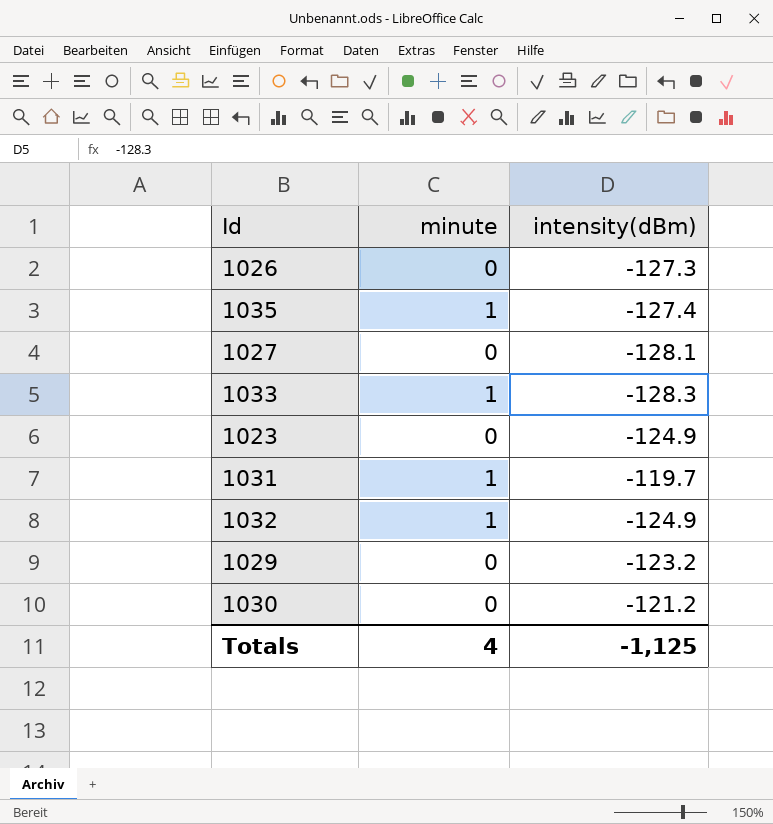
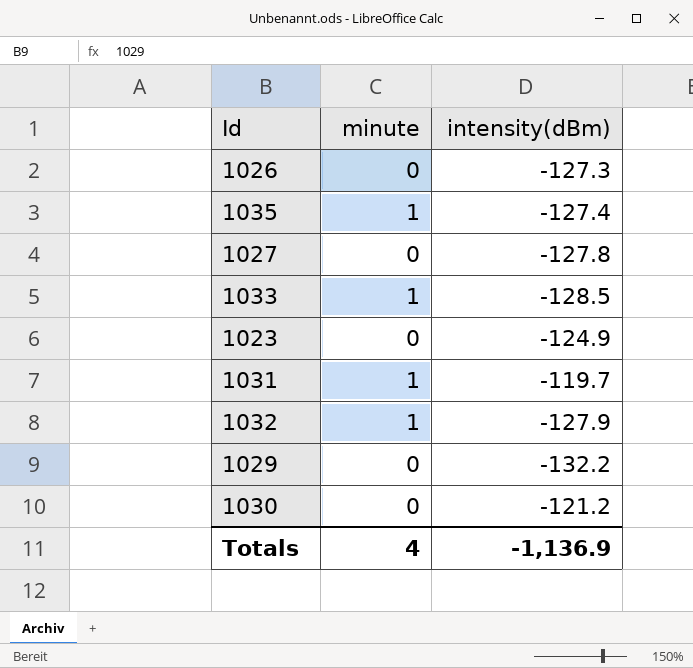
1027 | intensity(dBm): -128.1 -> -127.8
1033 | intensity(dBm): -128.3 -> -128.5
1032 | intensity(dBm): -124.9 -> -127.9
1029 | intensity(dBm): -123.2 -> -132.2
Totals | intensity(dBm): -1,125 -> -1,136.9

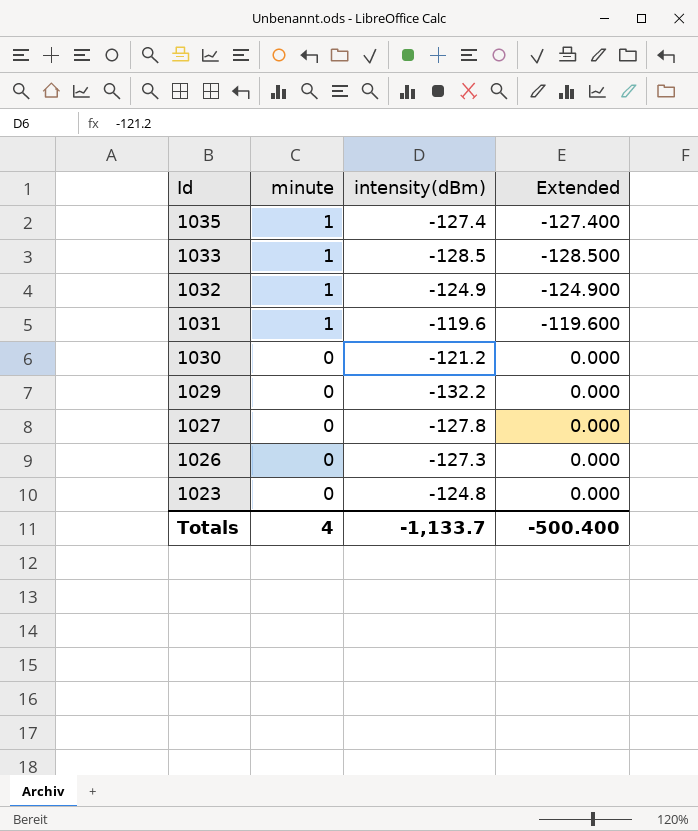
row order: none -> Id descending
column Extended | formula: none -> [minute] * [intensity(dBm)]
1032 | intensity(dBm): -127.9 -> -124.9
1031 | intensity(dBm): -119.7 -> -119.6
1023 | intensity(dBm): -124.9 -> -124.8
Totals | intensity(dBm): -1,136.9 -> -1,133.7

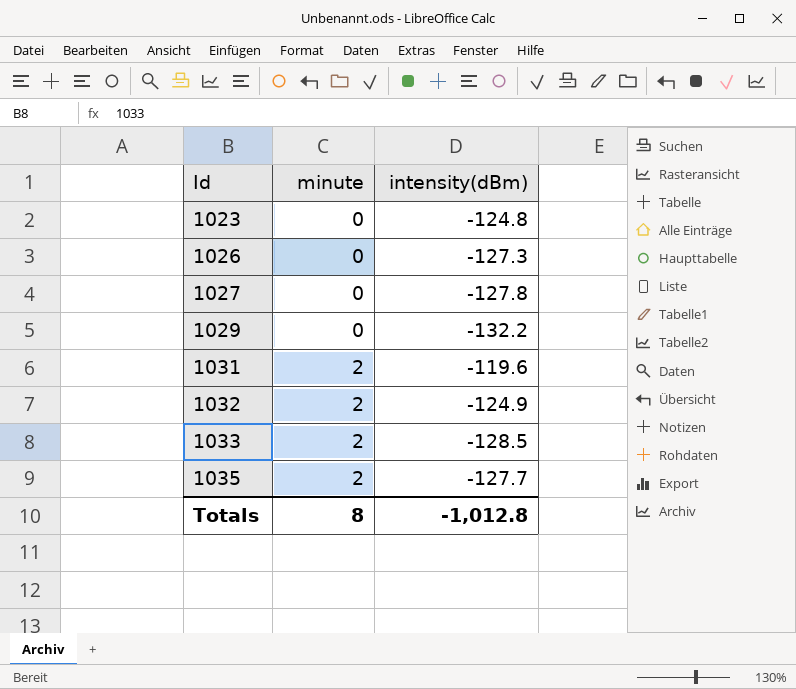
row order: Id descending -> Id ascending
column Extended | formula: [minute] * [intensity(dBm)] -> none
row 1030: 0 | -121.2 | 0.000 -> none
1031 | minute: 1 -> 2
1032 | minute: 1 -> 2
1033 | minute: 1 -> 2
1035 | minute: 1 -> 2
1035 | intensity(dBm): -127.4 -> -127.7
Totals | minute: 4 -> 8
Totals | intensity(dBm): -1,133.7 -> -1,012.8

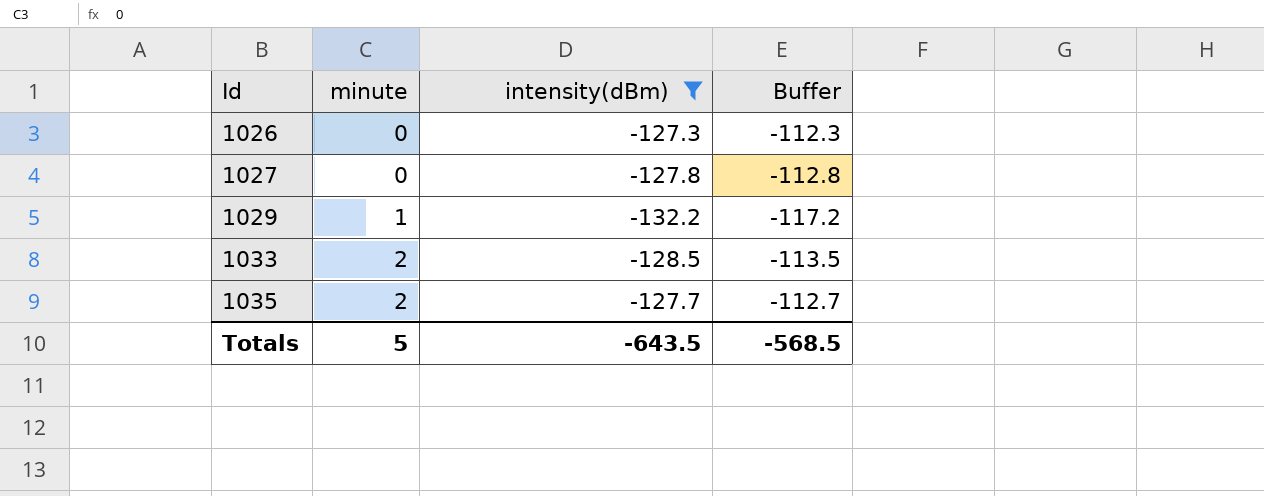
filter: none -> intensity(dBm) <= -127.3
column Buffer | formula: none -> [intensity(dBm)] + 15
1029 | minute: 0 -> 1
Totals | minute: 8 -> 5
Totals | intensity(dBm): -1,012.8 -> -643.5

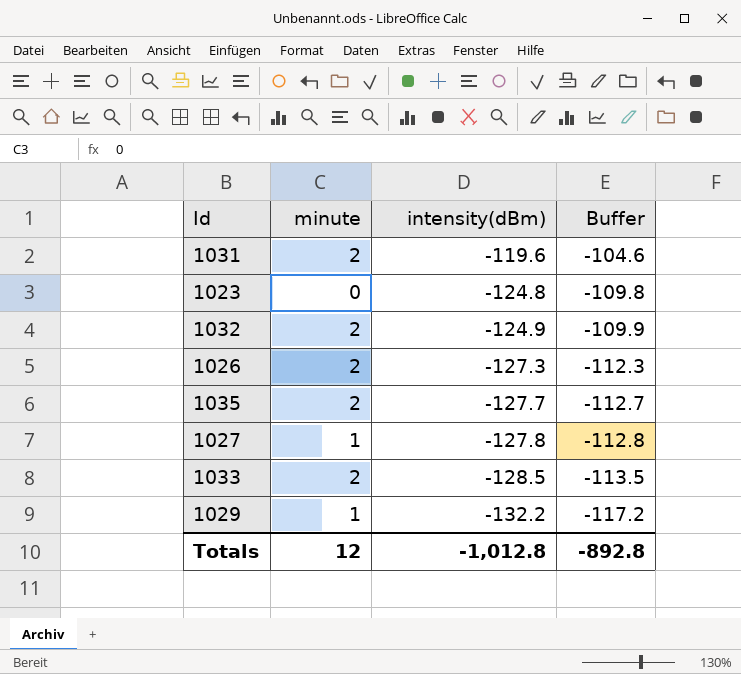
filter: intensity(dBm) <= -127.3 -> none
row order: Id ascending -> intensity(dBm) descending
1026 | minute: 0 -> 2
1027 | minute: 0 -> 1
Totals | minute: 5 -> 12
Totals | intensity(dBm): -643.5 -> -1,012.8
Totals | Buffer: -568.5 -> -892.8

